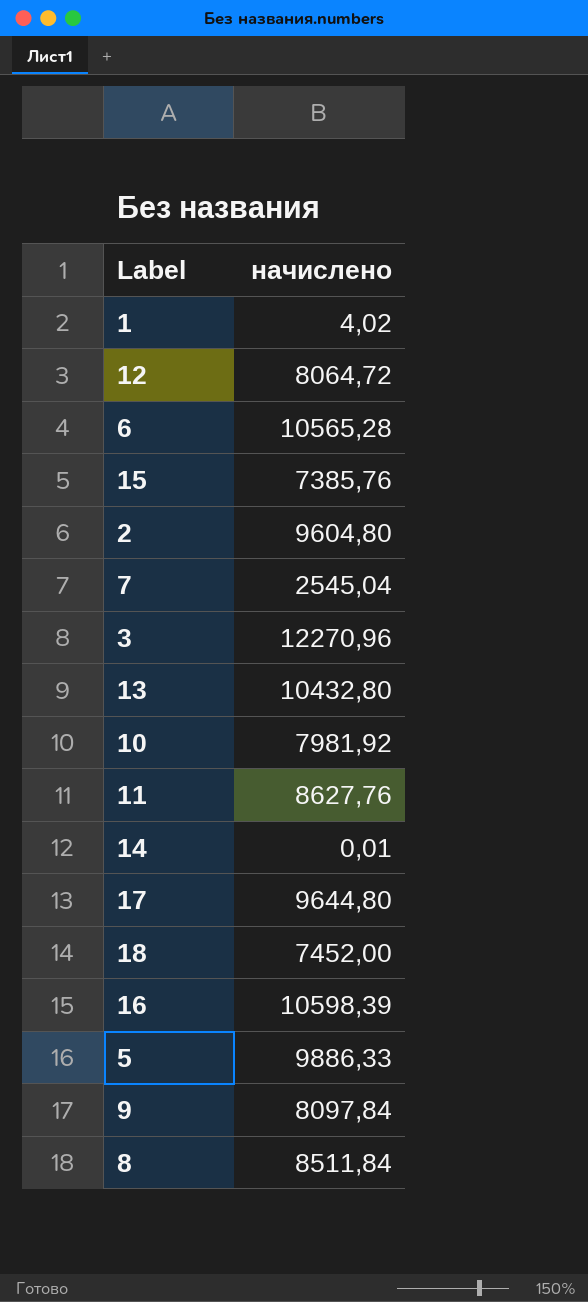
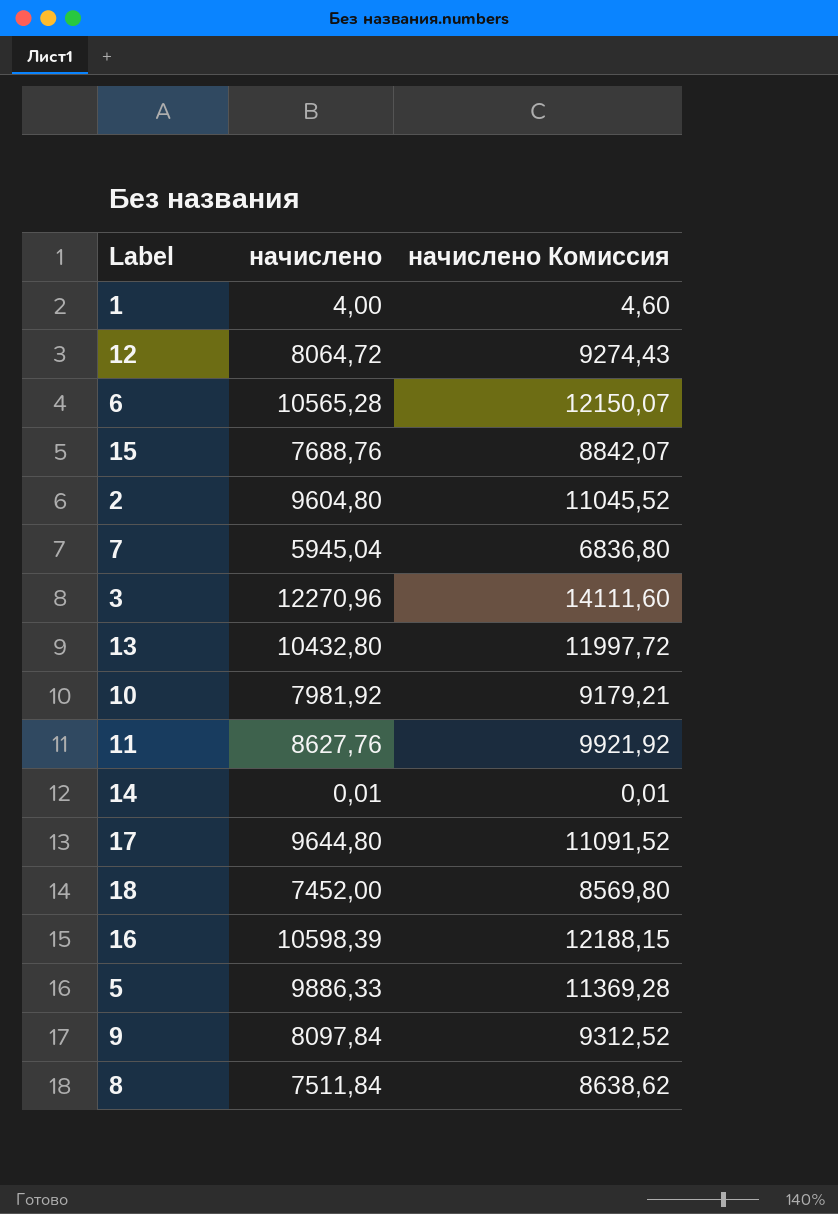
column начислено Комиссия | formula: none -> [начислено] * 1,15
1 | начислено: 4,02 -> 4,00
15 | начислено: 7385,76 -> 7688,76
7 | начислено: 2545,04 -> 5945,04
8 | начислено: 8511,84 -> 7511,84

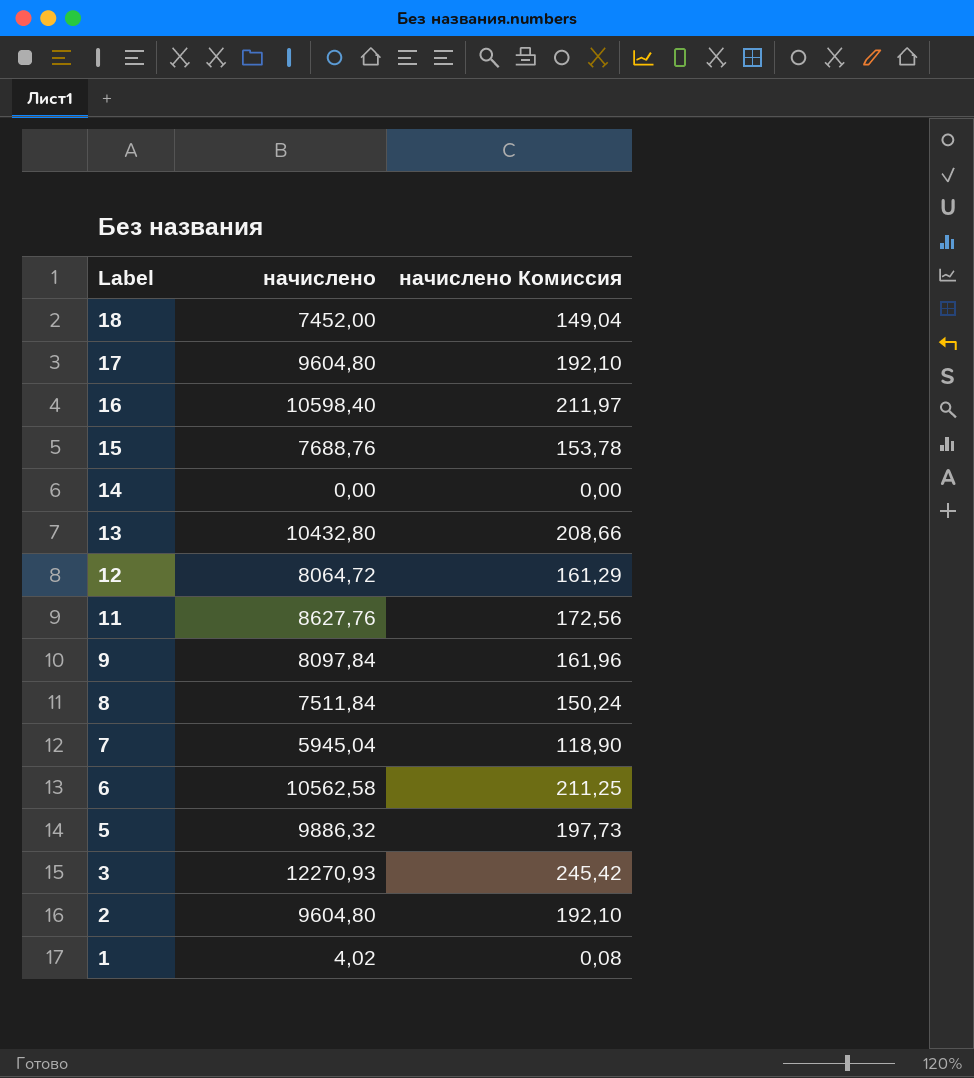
row order: none -> Label descending
column начислено Комиссия | formula: [начислено] * 1,15 -> [начислено] * 0,02
row 10: 7981,92 | 9179,21 -> none
17 | начислено: 9644,80 -> 9604,80
16 | начислено: 10598,39 -> 10598,40
14 | начислено: 0,01 -> 0,00
6 | начислено: 10565,28 -> 10562,58
5 | начислено: 9886,33 -> 9886,32
3 | начислено: 12270,96 -> 12270,93
1 | начислено: 4,00 -> 4,02

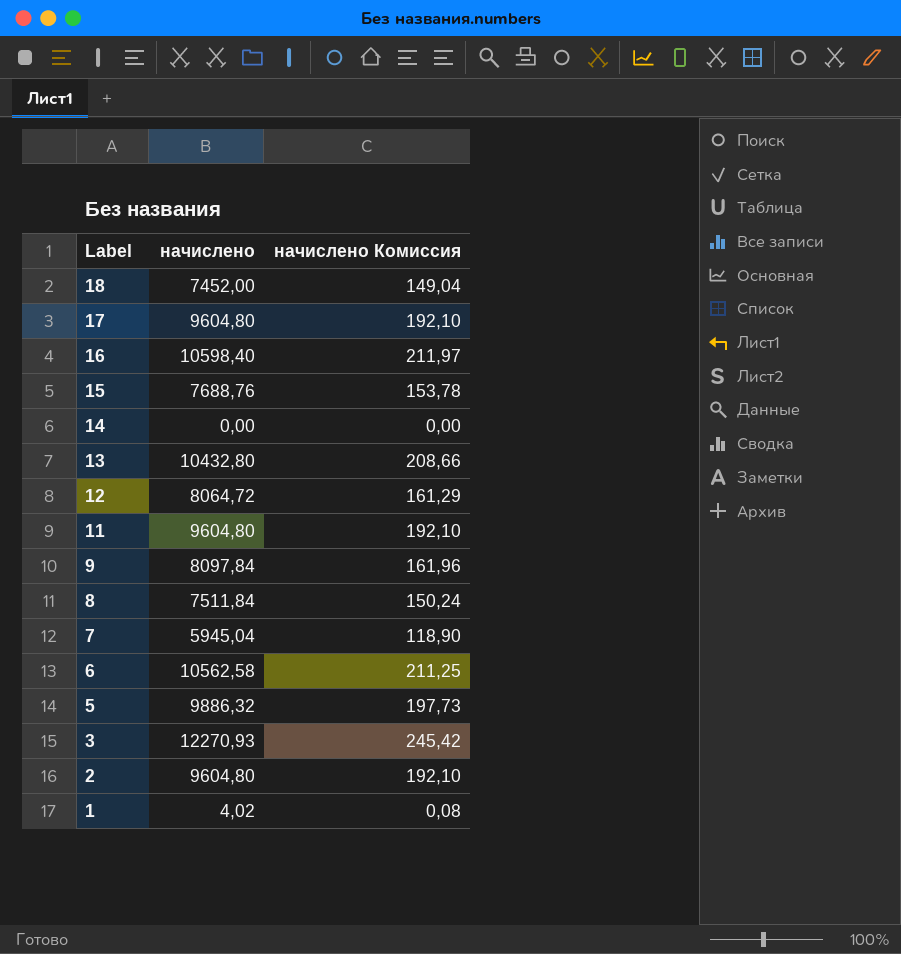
11 | начислено: 8627,76 -> 9604,80
11 | начислено Комиссия: 172,56 -> 192,10

